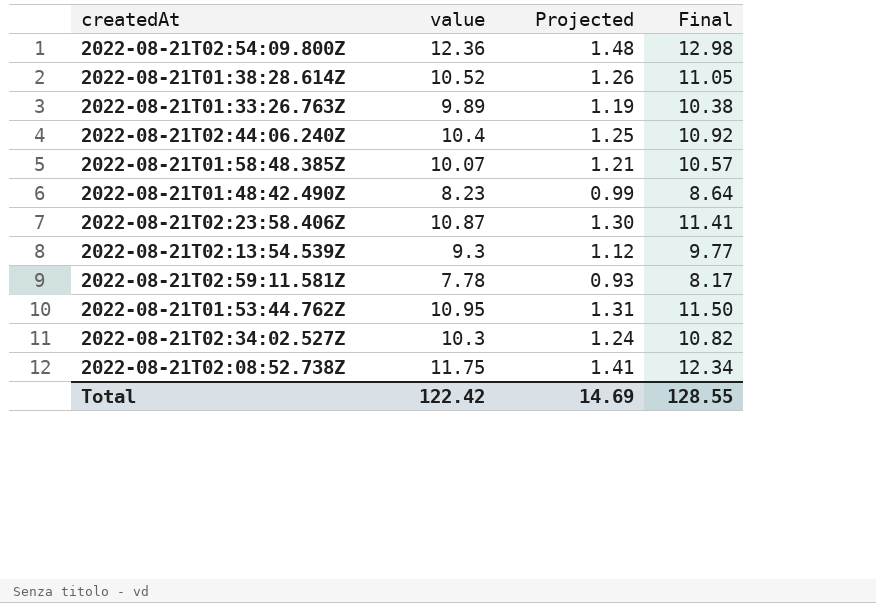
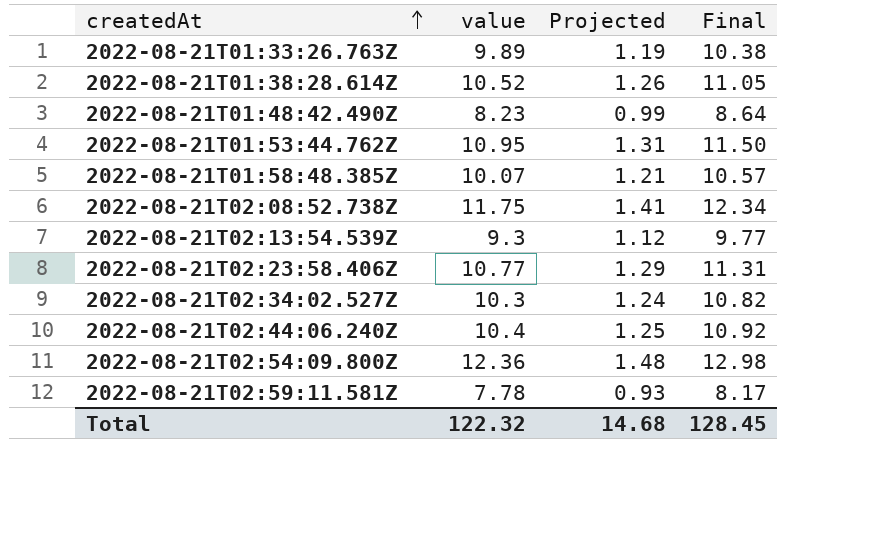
row order: none -> createdAt ascending
2022-08-21T02:23:58.406Z | value: 10.87 -> 10.77
2022-08-21T02:23:58.406Z | Projected: 1.30 -> 1.29
2022-08-21T02:23:58.406Z | Final: 11.41 -> 11.31
Total | value: 122.42 -> 122.32
Total | Projected: 14.69 -> 14.68
Total | Final: 128.55 -> 128.45

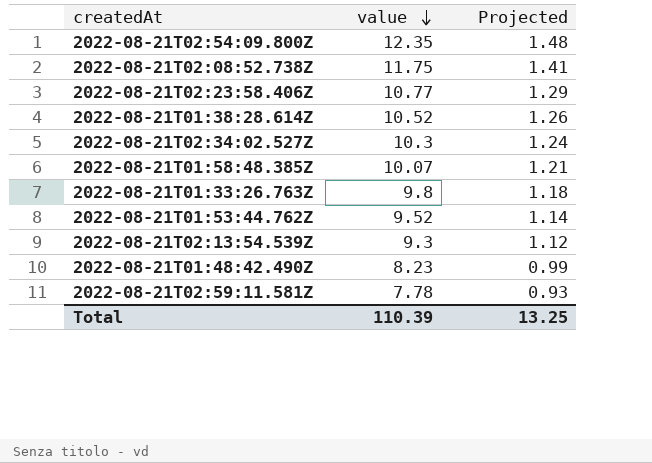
row order: createdAt ascending -> value descending
column Final | formula: [value] * 1.05 -> none
row 2022-08-21T02:44:06.240Z: 10.4 | 1.25 | 10.92 -> none
2022-08-21T02:54:09.800Z | value: 12.36 -> 12.35
2022-08-21T01:33:26.763Z | value: 9.89 -> 9.8
2022-08-21T01:33:26.763Z | Projected: 1.19 -> 1.18
2022-08-21T01:53:44.762Z | value: 10.95 -> 9.52
2022-08-21T01:53:44.762Z | Projected: 1.31 -> 1.14
Total | value: 122.32 -> 110.39
Total | Projected: 14.68 -> 13.25

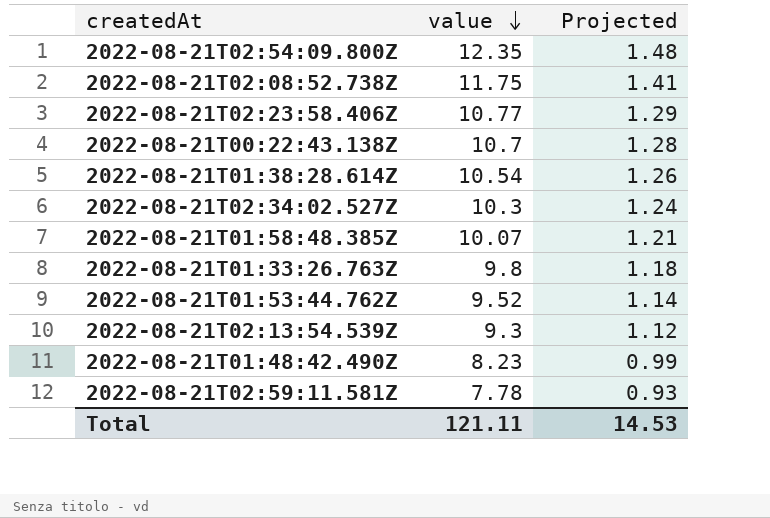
row 2022-08-21T00:22:43.138Z: none -> 10.7 | 1.28
2022-08-21T01:38:28.614Z | value: 10.52 -> 10.54
Total | value: 110.39 -> 121.11
Total | Projected: 13.25 -> 14.53

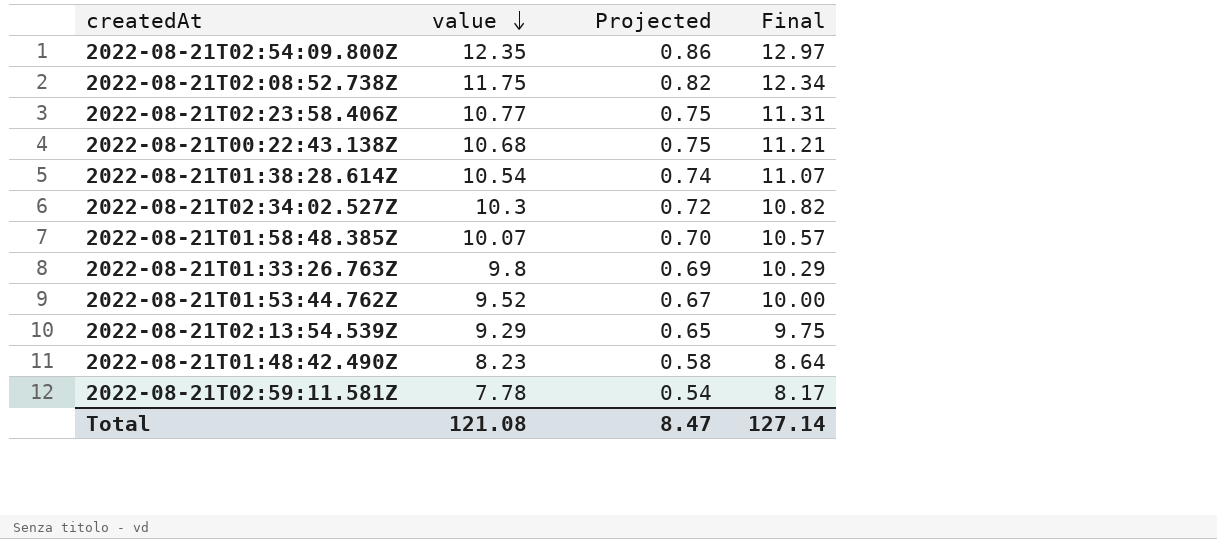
column Projected | formula: [value] * 0.12 -> [value] * 0.07
column Final | formula: none -> [value] * 1.05
2022-08-21T00:22:43.138Z | value: 10.7 -> 10.68
2022-08-21T02:13:54.539Z | value: 9.3 -> 9.29
Total | value: 121.11 -> 121.08
Total | Projected: 14.53 -> 8.47

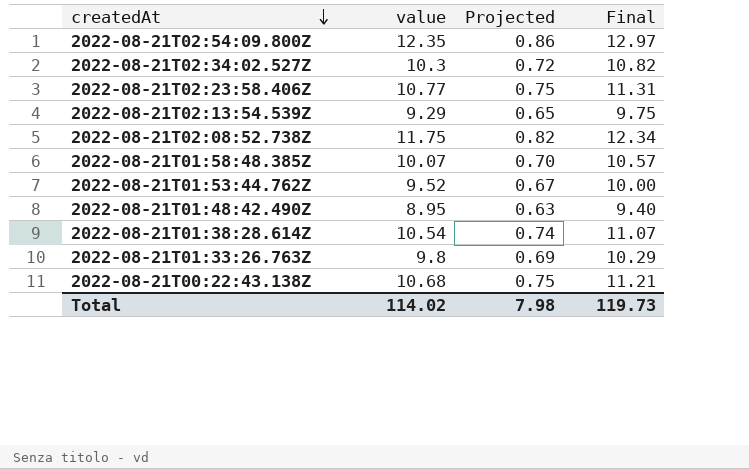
row order: value descending -> createdAt descending
row 2022-08-21T02:59:11.581Z: 7.78 | 0.54 | 8.17 -> none
2022-08-21T01:48:42.490Z | value: 8.23 -> 8.95
2022-08-21T01:48:42.490Z | Projected: 0.58 -> 0.63
2022-08-21T01:48:42.490Z | Final: 8.64 -> 9.40
Total | value: 121.08 -> 114.02
Total | Projected: 8.47 -> 7.98
Total | Final: 127.14 -> 119.73

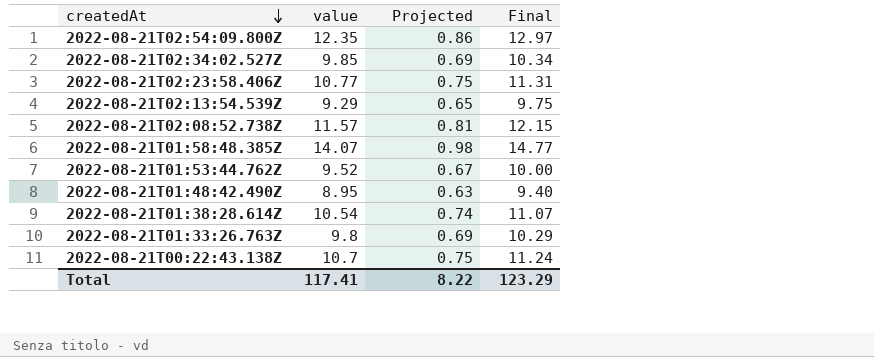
2022-08-21T02:34:02.527Z | value: 10.3 -> 9.85
2022-08-21T02:34:02.527Z | Projected: 0.72 -> 0.69
2022-08-21T02:34:02.527Z | Final: 10.82 -> 10.34
2022-08-21T02:08:52.738Z | value: 11.75 -> 11.57
2022-08-21T02:08:52.738Z | Projected: 0.82 -> 0.81
2022-08-21T02:08:52.738Z | Final: 12.34 -> 12.15
2022-08-21T01:58:48.385Z | value: 10.07 -> 14.07
2022-08-21T01:58:48.385Z | Projected: 0.70 -> 0.98
2022-08-21T01:58:48.385Z | Final: 10.57 -> 14.77
2022-08-21T00:22:43.138Z | value: 10.68 -> 10.7
2022-08-21T00:22:43.138Z | Final: 11.21 -> 11.24
Total | value: 114.02 -> 117.41
Total | Projected: 7.98 -> 8.22
Total | Final: 119.73 -> 123.29

